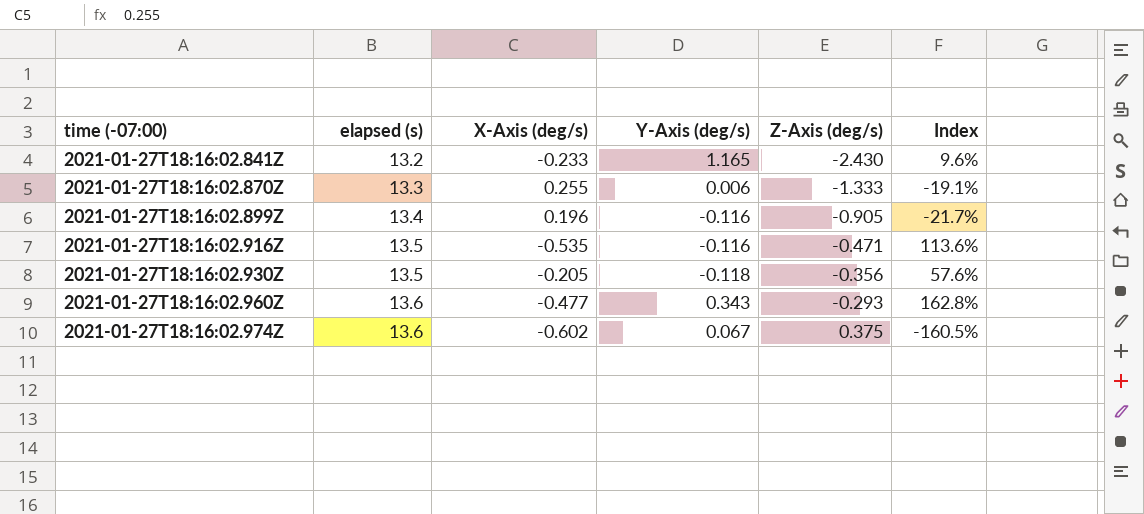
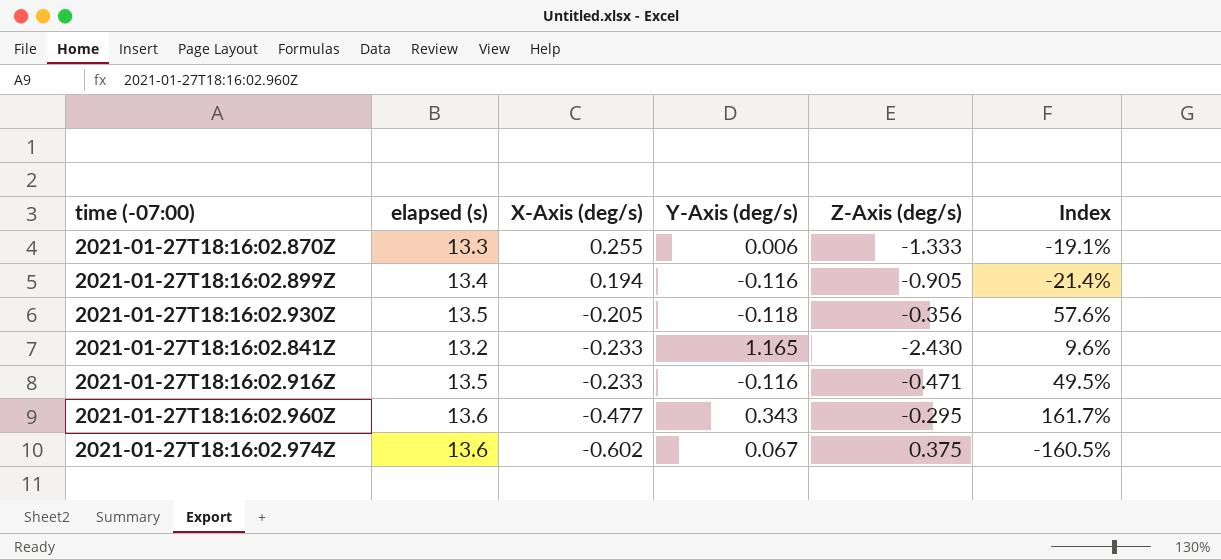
row order: time (-07:00) ascending -> X-Axis (deg/s) descending
2021-01-27T18:16:02.899Z | X-Axis (deg/s): 0.196 -> 0.194
2021-01-27T18:16:02.899Z | Index: -21.7% -> -21.4%
2021-01-27T18:16:02.916Z | X-Axis (deg/s): -0.535 -> -0.233
2021-01-27T18:16:02.916Z | Index: 113.6% -> 49.5%
2021-01-27T18:16:02.960Z | Z-Axis (deg/s): -0.293 -> -0.295
2021-01-27T18:16:02.960Z | Index: 162.8% -> 161.7%

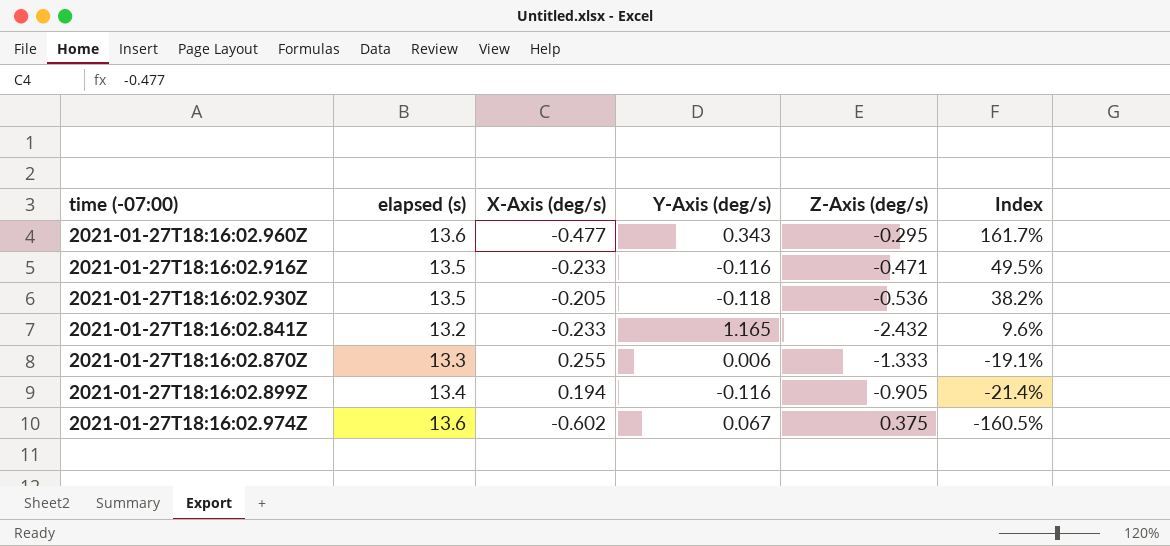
row order: X-Axis (deg/s) descending -> Index descending
2021-01-27T18:16:02.930Z | Z-Axis (deg/s): -0.356 -> -0.536
2021-01-27T18:16:02.930Z | Index: 57.6% -> 38.2%
2021-01-27T18:16:02.841Z | Z-Axis (deg/s): -2.430 -> -2.432

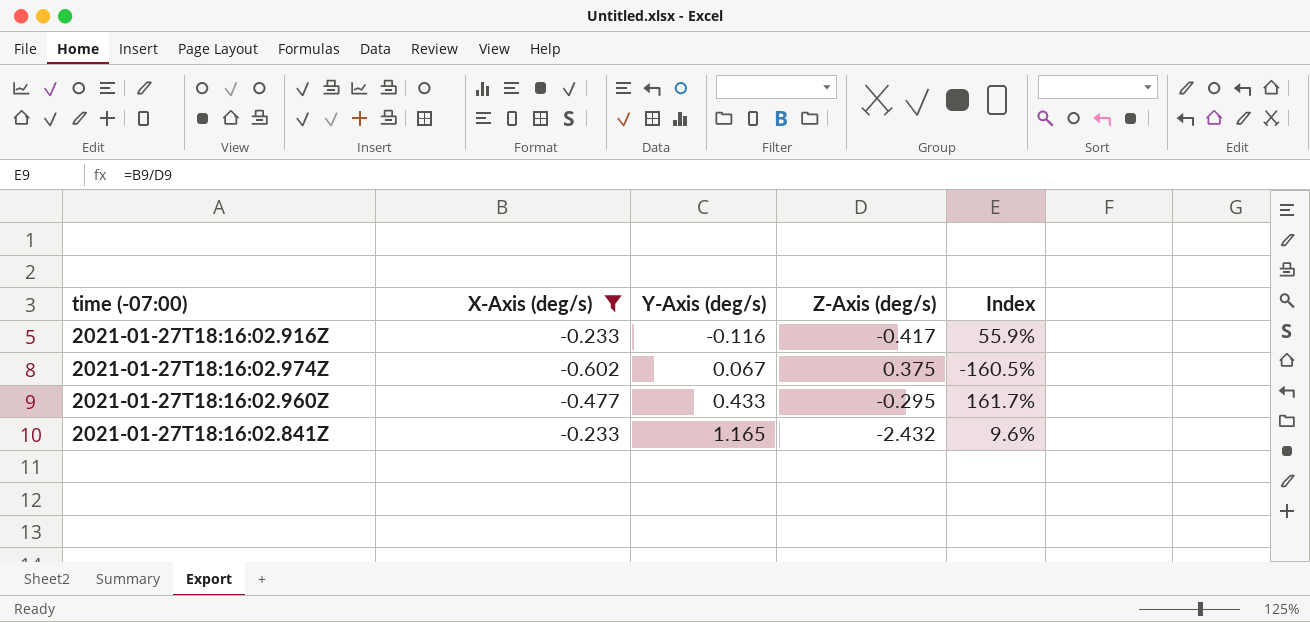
filter: none -> X-Axis (deg/s) <= -0.233
row order: Index descending -> Y-Axis (deg/s) ascending
column elapsed (s) | position: 2 -> none
2021-01-27T18:16:02.916Z | Z-Axis (deg/s): -0.471 -> -0.417
2021-01-27T18:16:02.916Z | Index: 49.5% -> 55.9%
2021-01-27T18:16:02.960Z | Y-Axis (deg/s): 0.343 -> 0.433

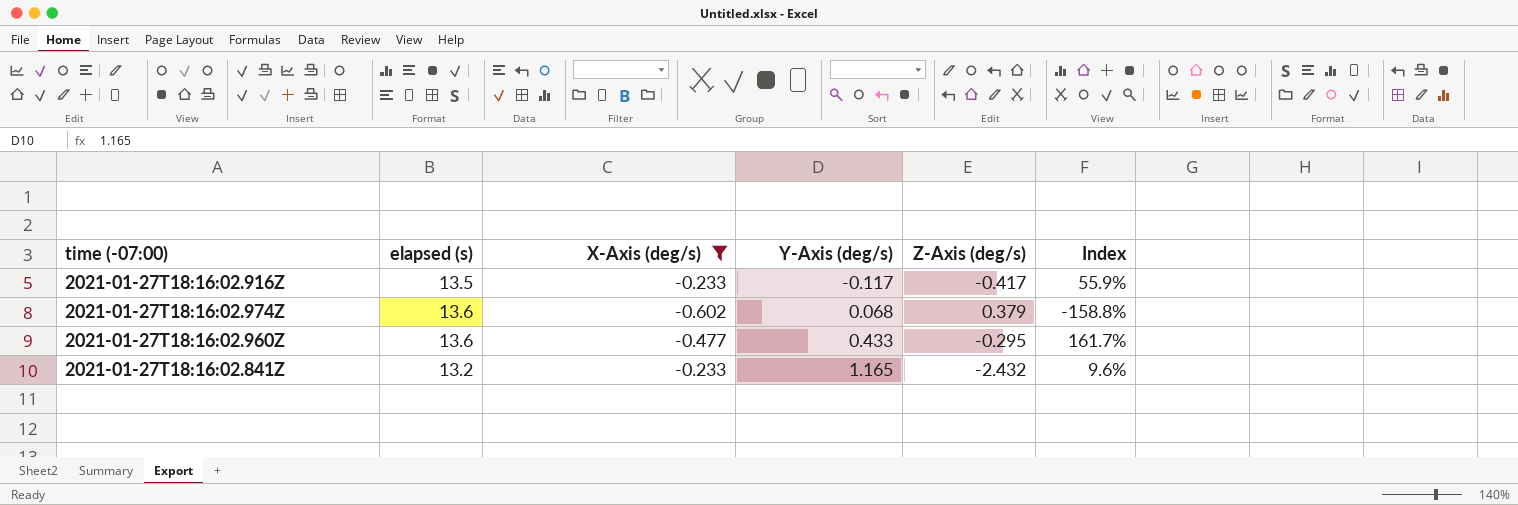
column elapsed (s) | position: none -> 2
2021-01-27T18:16:02.916Z | Y-Axis (deg/s): -0.116 -> -0.117
2021-01-27T18:16:02.974Z | Y-Axis (deg/s): 0.067 -> 0.068
2021-01-27T18:16:02.974Z | Z-Axis (deg/s): 0.375 -> 0.379
2021-01-27T18:16:02.974Z | Index: -160.5% -> -158.8%

